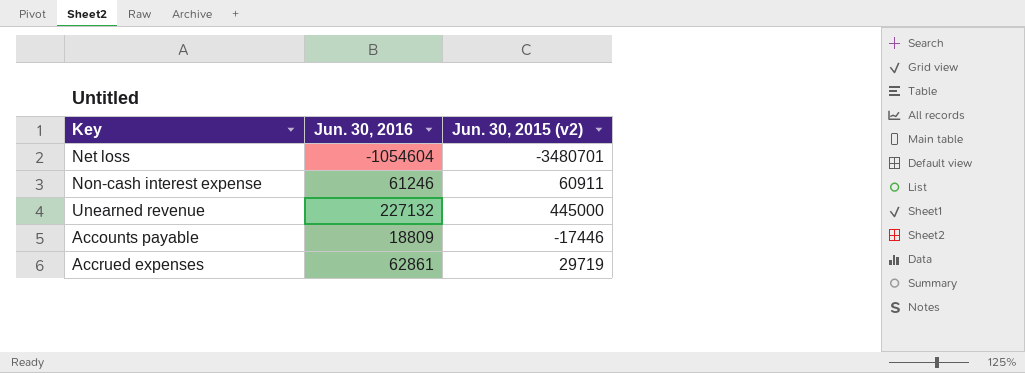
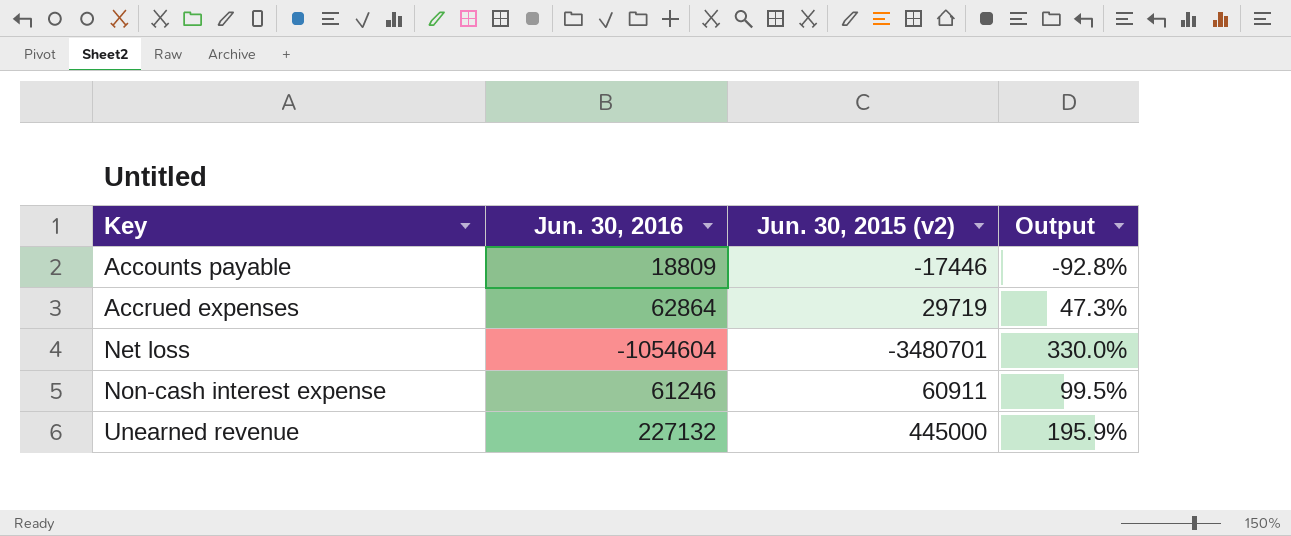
row order: none -> Key ascending
column Output | formula: none -> [Jun. 30, 2015 (v2)] / [Jun. 30, 2016]
Accrued expenses | Jun. 30, 2016: 62861 -> 62864

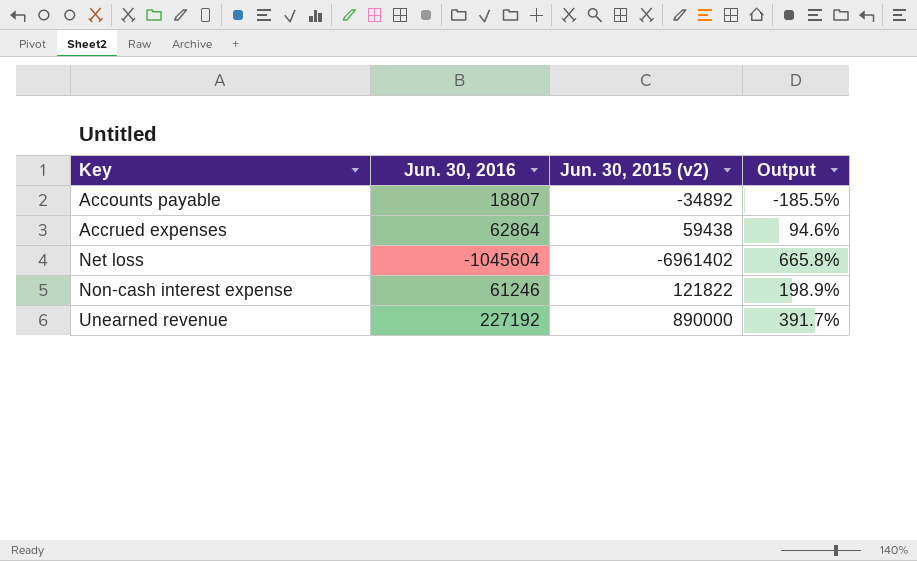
Accounts payable | Jun. 30, 2016: 18809 -> 18807
Accounts payable | Jun. 30, 2015 (v2): -17446 -> -34892
Accounts payable | Output: -92.8% -> -185.5%
Accrued expenses | Jun. 30, 2015 (v2): 29719 -> 59438
Accrued expenses | Output: 47.3% -> 94.6%
Net loss | Jun. 30, 2016: -1054604 -> -1045604
Net loss | Jun. 30, 2015 (v2): -3480701 -> -6961402
Net loss | Output: 330.0% -> 665.8%
Non-cash interest expense | Jun. 30, 2015 (v2): 60911 -> 121822
Non-cash interest expense | Output: 99.5% -> 198.9%
Unearned revenue | Jun. 30, 2016: 227132 -> 227192
Unearned revenue | Jun. 30, 2015 (v2): 445000 -> 890000
Unearned revenue | Output: 195.9% -> 391.7%

